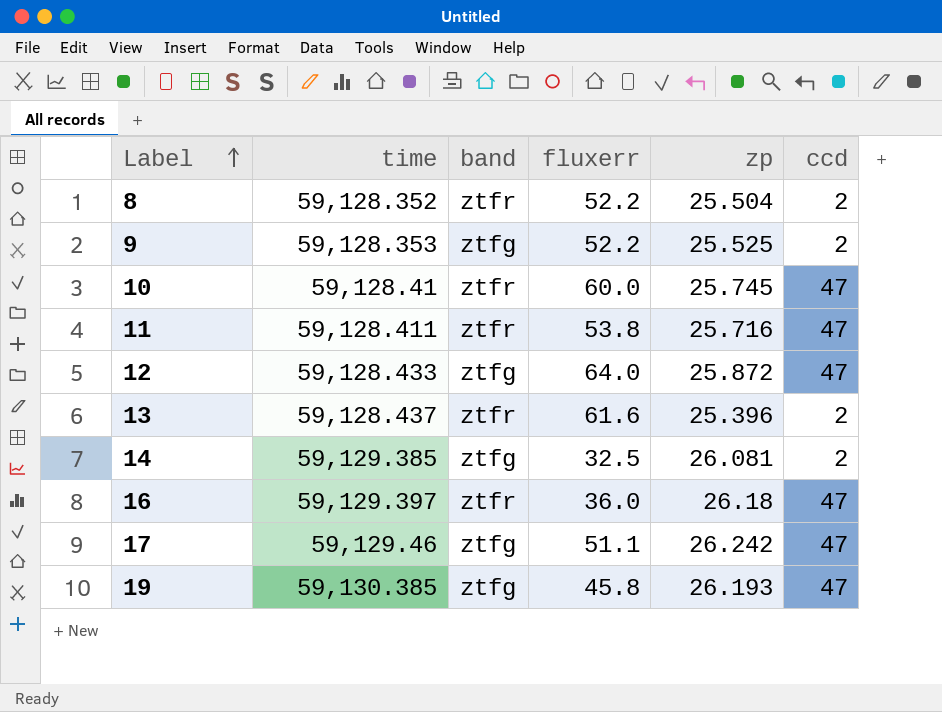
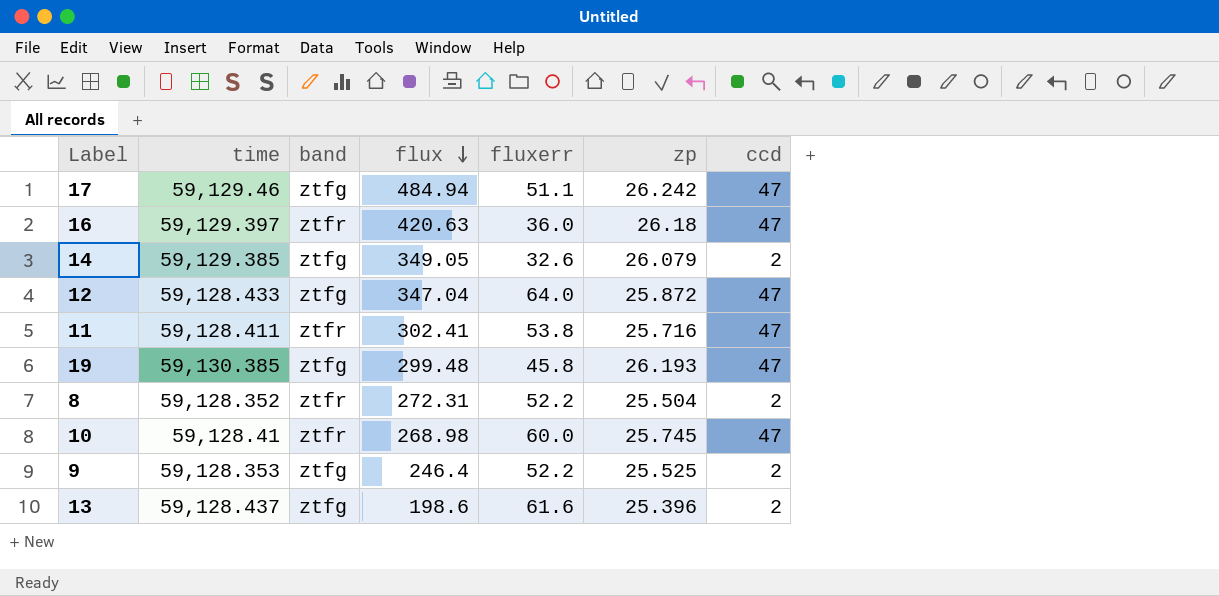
row order: Label ascending -> flux descending
column flux | position: none -> 4
14 | fluxerr: 32.5 -> 32.6
14 | zp: 26.081 -> 26.079
13 | band: ztfr -> ztfg

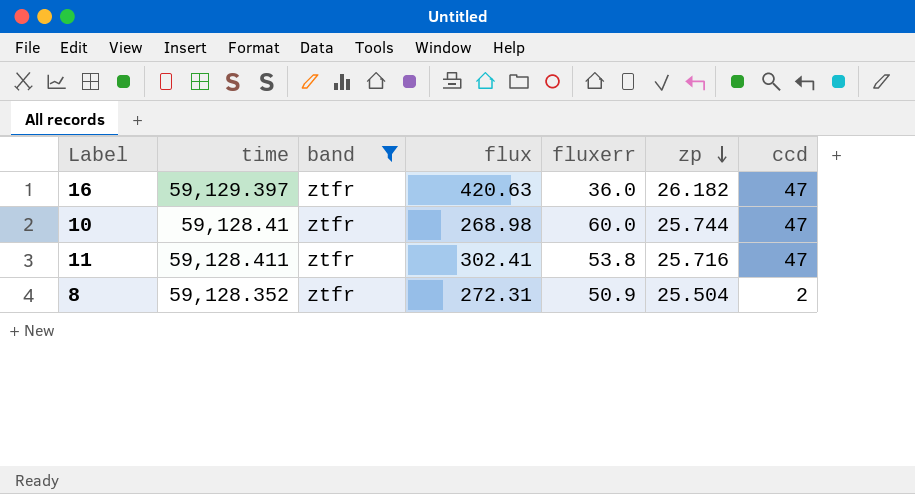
filter: none -> band = ztfr
row order: flux descending -> zp descending
16 | zp: 26.18 -> 26.182
10 | zp: 25.745 -> 25.744
8 | fluxerr: 52.2 -> 50.9

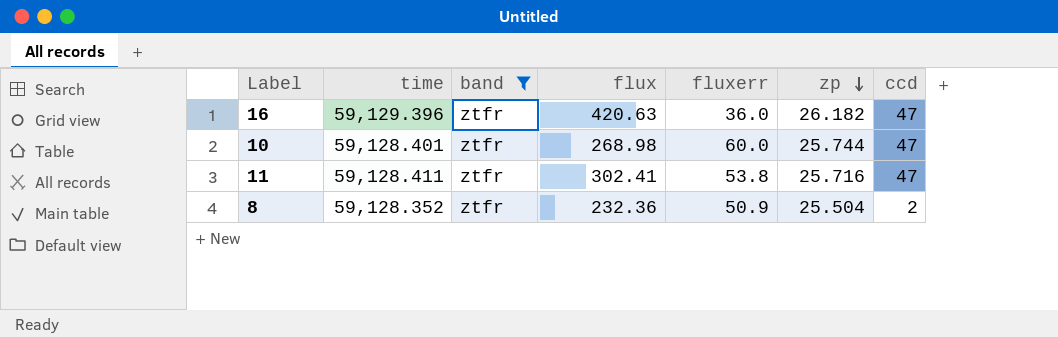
16 | time: 59,129.397 -> 59,129.396
10 | time: 59,128.41 -> 59,128.401
8 | flux: 272.31 -> 232.36

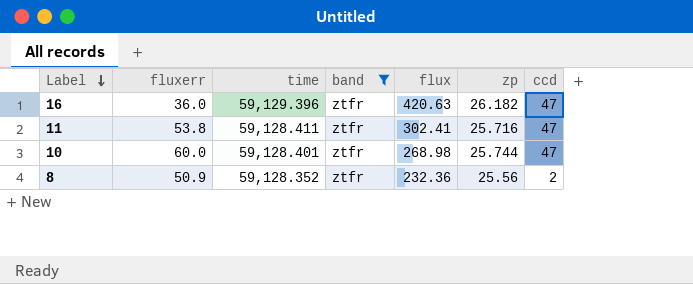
row order: zp descending -> Label descending
column fluxerr | position: 5 -> 2
8 | zp: 25.504 -> 25.56

